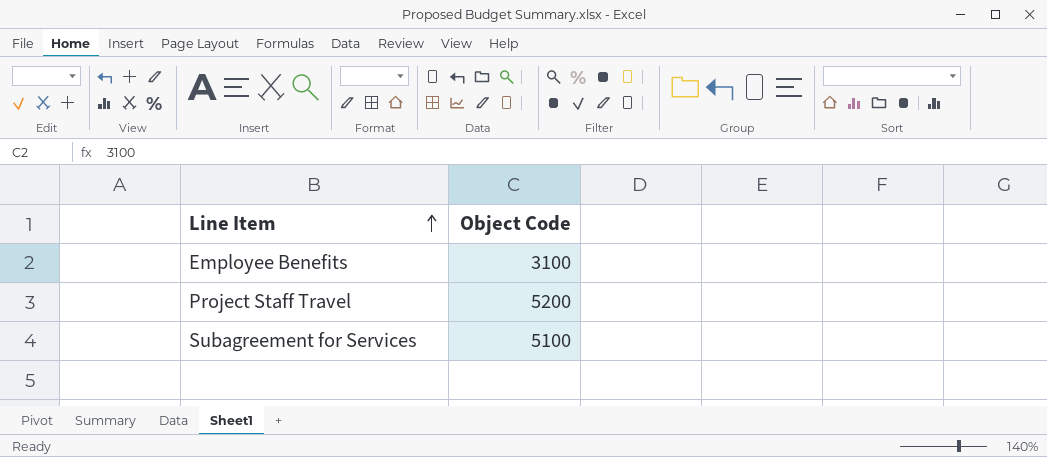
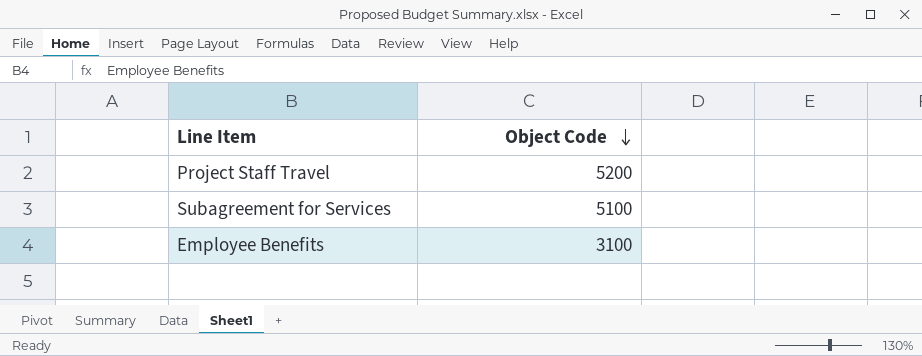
row order: Line Item ascending -> Object Code descending

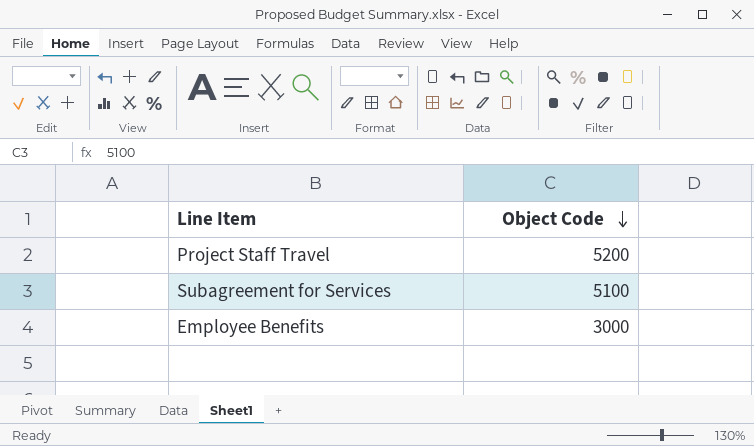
Employee Benefits | Object Code: 3100 -> 3000

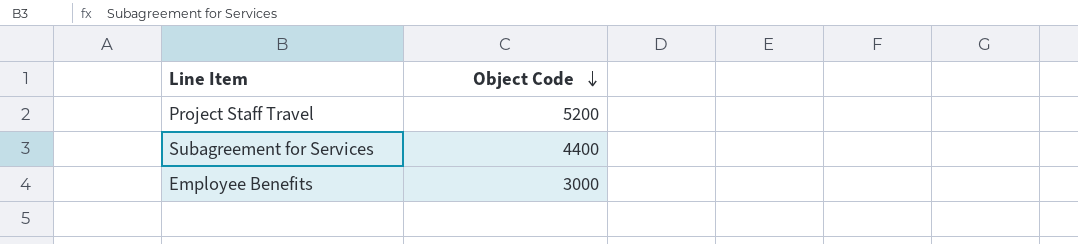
Subagreement for Services | Object Code: 5100 -> 4400

